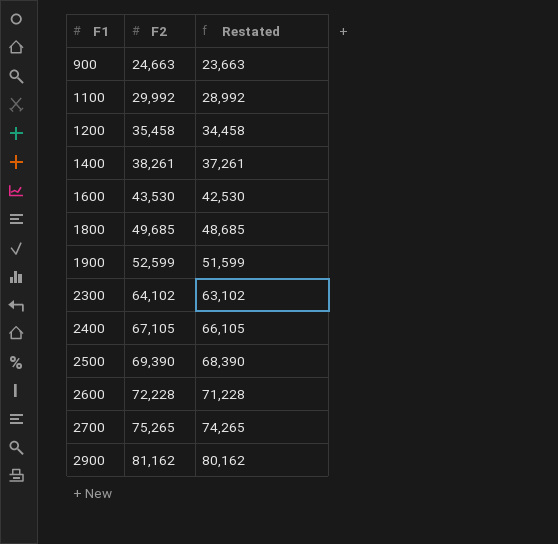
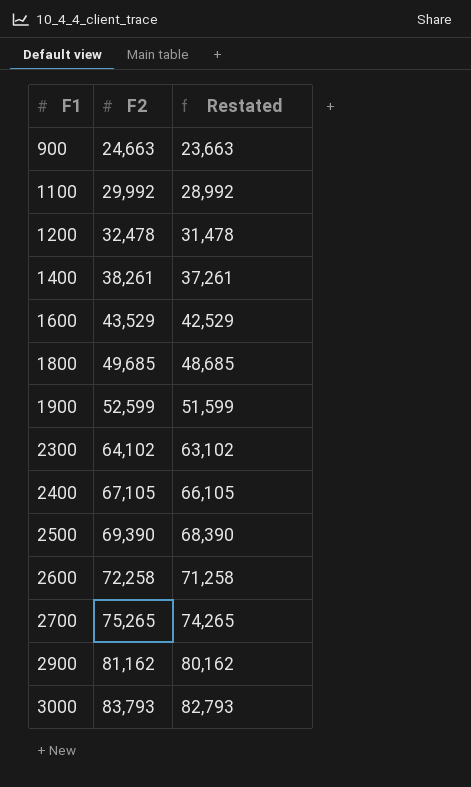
1200 | F2: 35,458 -> 32,478
1200 | Restated: 34,458 -> 31,478
1600 | F2: 43,530 -> 43,529
1600 | Restated: 42,530 -> 42,529
2600 | F2: 72,228 -> 72,258
2600 | Restated: 71,228 -> 71,258
row 3000: none -> 83,793 | 82,793

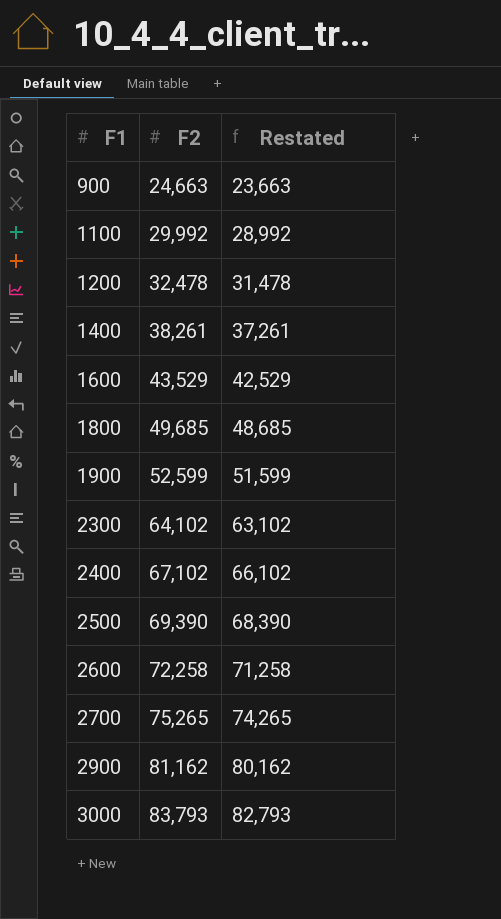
2400 | F2: 67,105 -> 67,102
2400 | Restated: 66,105 -> 66,102

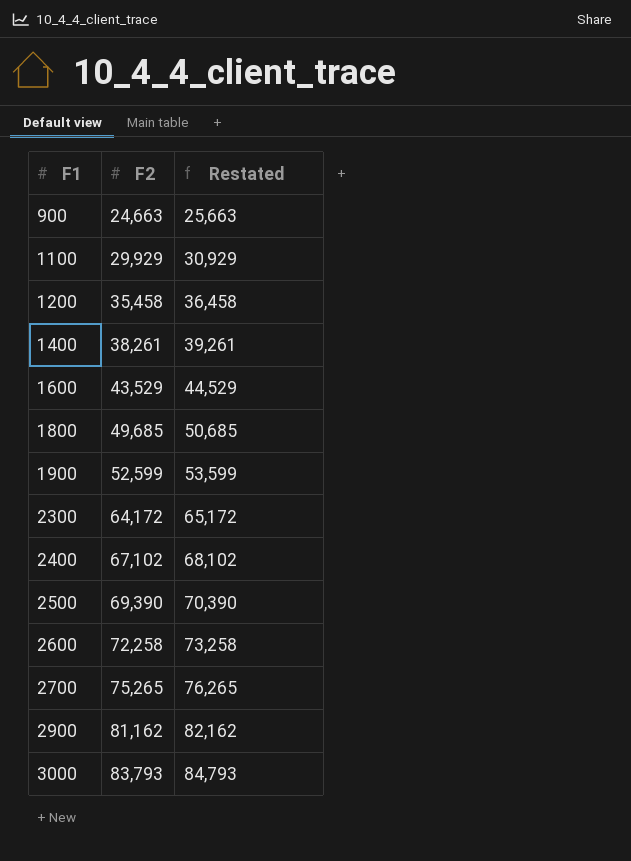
column Restated | formula: [F2] - 1000 -> [F2] + 1000
1100 | F2: 29,992 -> 29,929
1200 | F2: 32,478 -> 35,458
2300 | F2: 64,102 -> 64,172

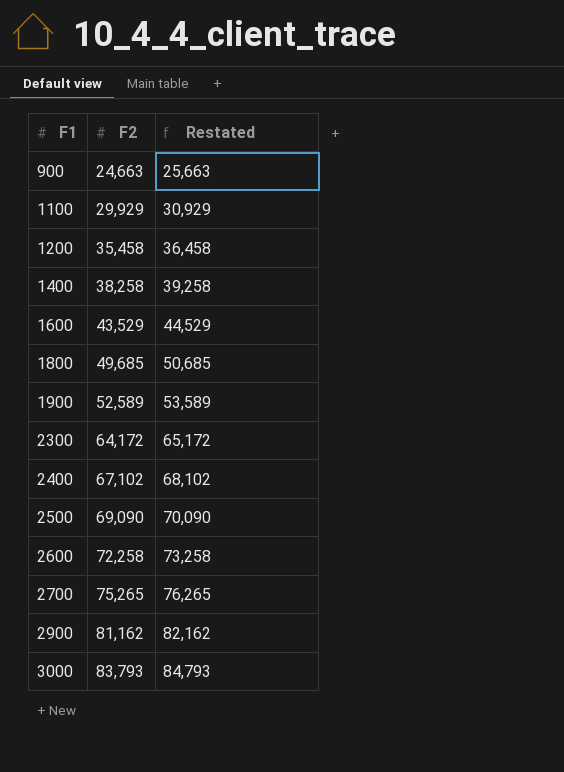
1400 | F2: 38,261 -> 38,258
1400 | Restated: 39,261 -> 39,258
1900 | F2: 52,599 -> 52,589
1900 | Restated: 53,599 -> 53,589
2500 | F2: 69,390 -> 69,090
2500 | Restated: 70,390 -> 70,090

